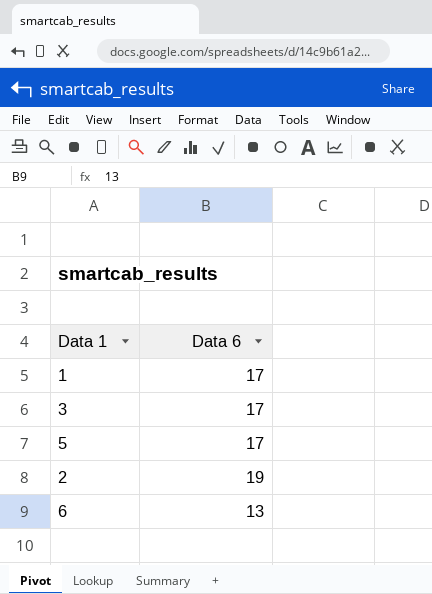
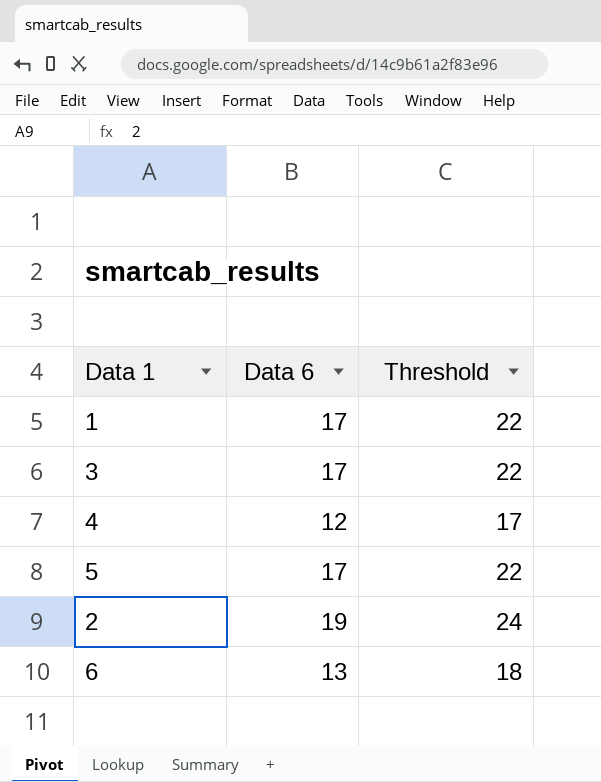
column Threshold | formula: none -> [Data 6] + 5
row 4: none -> 12 | 17

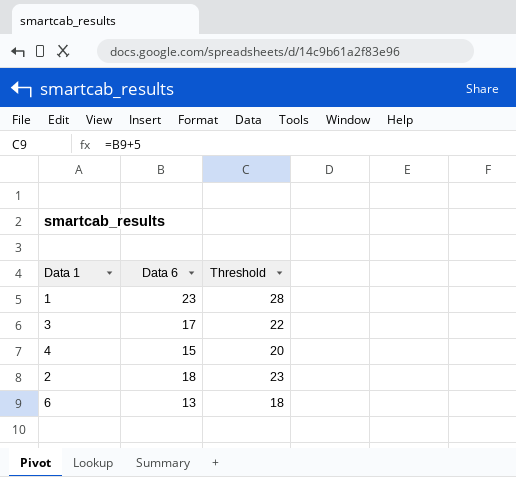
row 5: 17 | 22 -> none
1 | Data 6: 17 -> 23
1 | Threshold: 22 -> 28
4 | Data 6: 12 -> 15
4 | Threshold: 17 -> 20
2 | Data 6: 19 -> 18
2 | Threshold: 24 -> 23

